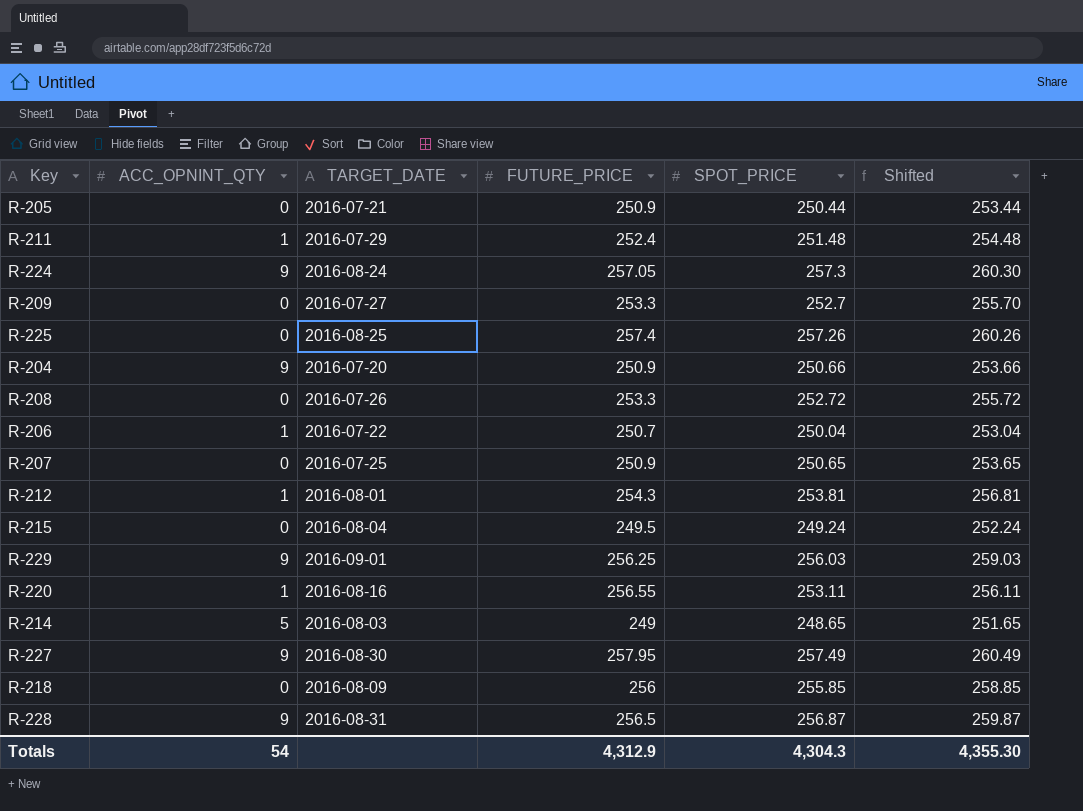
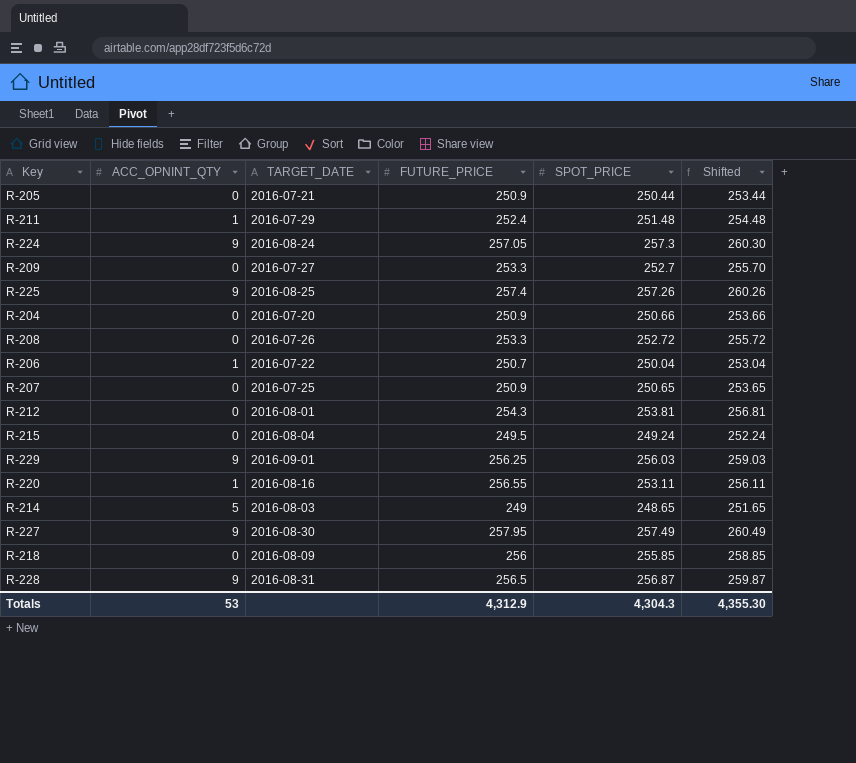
R-225 | ACC_OPNINT_QTY: 0 -> 9
R-204 | ACC_OPNINT_QTY: 9 -> 0
R-212 | ACC_OPNINT_QTY: 1 -> 0
Totals | ACC_OPNINT_QTY: 54 -> 53

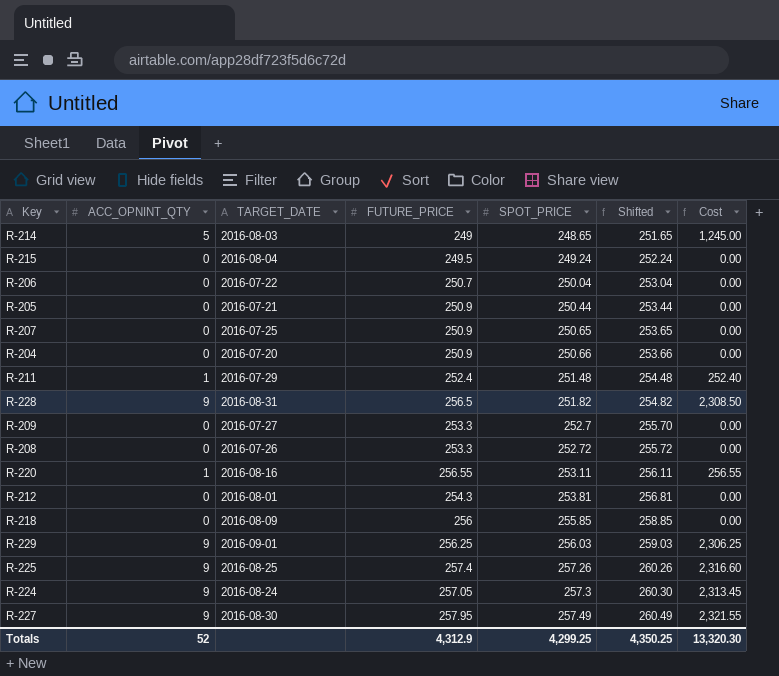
row order: none -> SPOT_PRICE ascending
column Cost | formula: none -> [ACC_OPNINT_QTY] * [FUTURE_PRICE]
R-206 | ACC_OPNINT_QTY: 1 -> 0
R-228 | SPOT_PRICE: 256.87 -> 251.82
R-228 | Shifted: 259.87 -> 254.82
Totals | ACC_OPNINT_QTY: 53 -> 52
Totals | SPOT_PRICE: 4,304.3 -> 4,299.25
Totals | Shifted: 4,355.30 -> 4,350.25

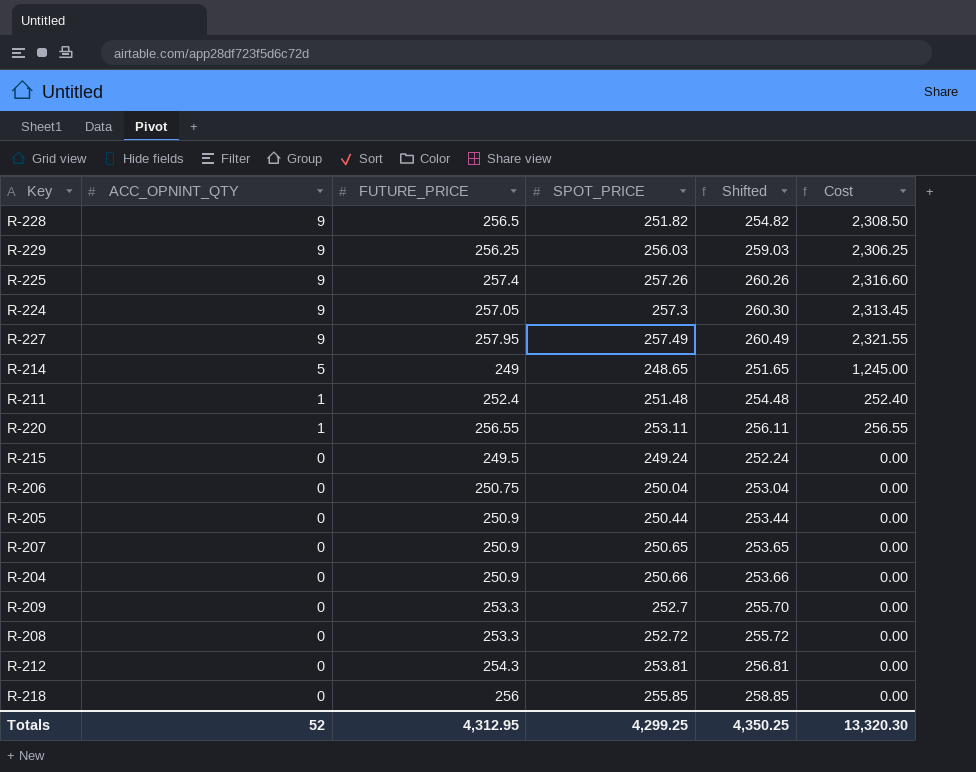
row order: SPOT_PRICE ascending -> ACC_OPNINT_QTY descending
column TARGET_DATE | position: 3 -> none
R-206 | FUTURE_PRICE: 250.7 -> 250.75
Totals | FUTURE_PRICE: 4,312.9 -> 4,312.95

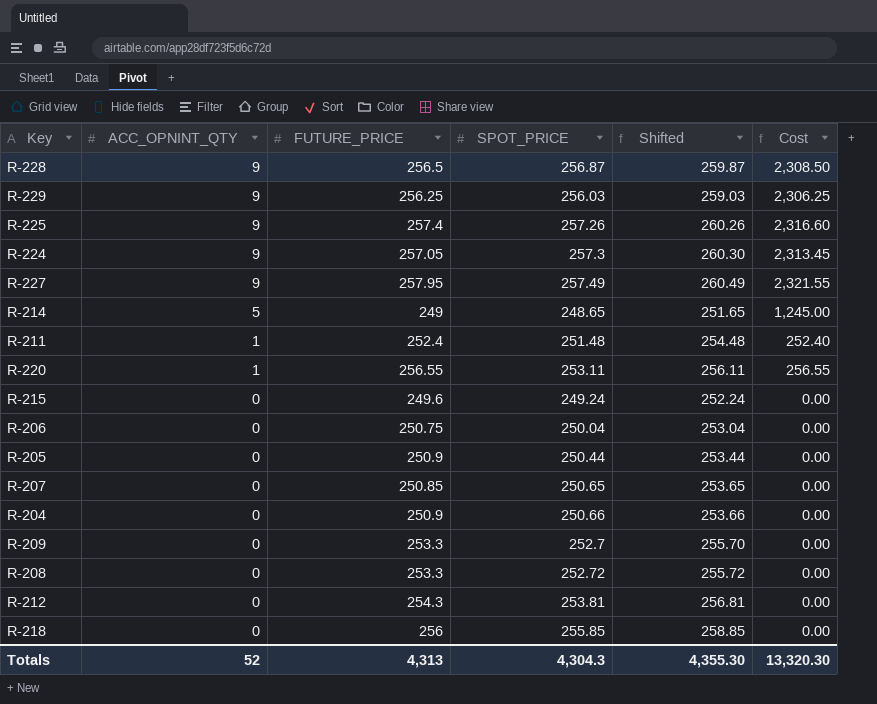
R-228 | SPOT_PRICE: 251.82 -> 256.87
R-228 | Shifted: 254.82 -> 259.87
R-215 | FUTURE_PRICE: 249.5 -> 249.6
R-207 | FUTURE_PRICE: 250.9 -> 250.85
Totals | FUTURE_PRICE: 4,312.95 -> 4,313
Totals | SPOT_PRICE: 4,299.25 -> 4,304.3
Totals | Shifted: 4,350.25 -> 4,355.30

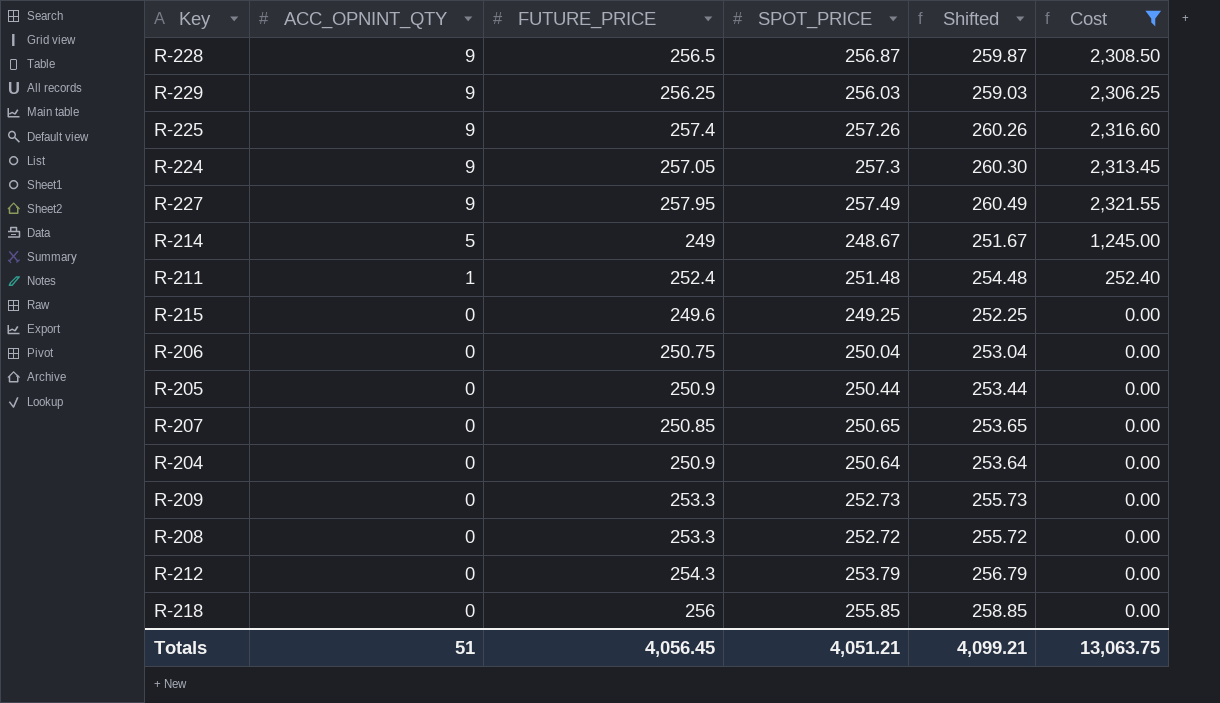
filter: none -> Cost != 256.55
R-214 | SPOT_PRICE: 248.65 -> 248.67
R-214 | Shifted: 251.65 -> 251.67
R-215 | SPOT_PRICE: 249.24 -> 249.25
R-215 | Shifted: 252.24 -> 252.25
R-204 | SPOT_PRICE: 250.66 -> 250.64
R-204 | Shifted: 253.66 -> 253.64
R-209 | SPOT_PRICE: 252.7 -> 252.73
R-209 | Shifted: 255.70 -> 255.73
R-212 | SPOT_PRICE: 253.81 -> 253.79
R-212 | Shifted: 256.81 -> 256.79
Totals | ACC_OPNINT_QTY: 52 -> 51
Totals | FUTURE_PRICE: 4,313 -> 4,056.45
Totals | SPOT_PRICE: 4,304.3 -> 4,051.21
Totals | Shifted: 4,355.30 -> 4,099.21
Totals | Cost: 13,320.30 -> 13,063.75

